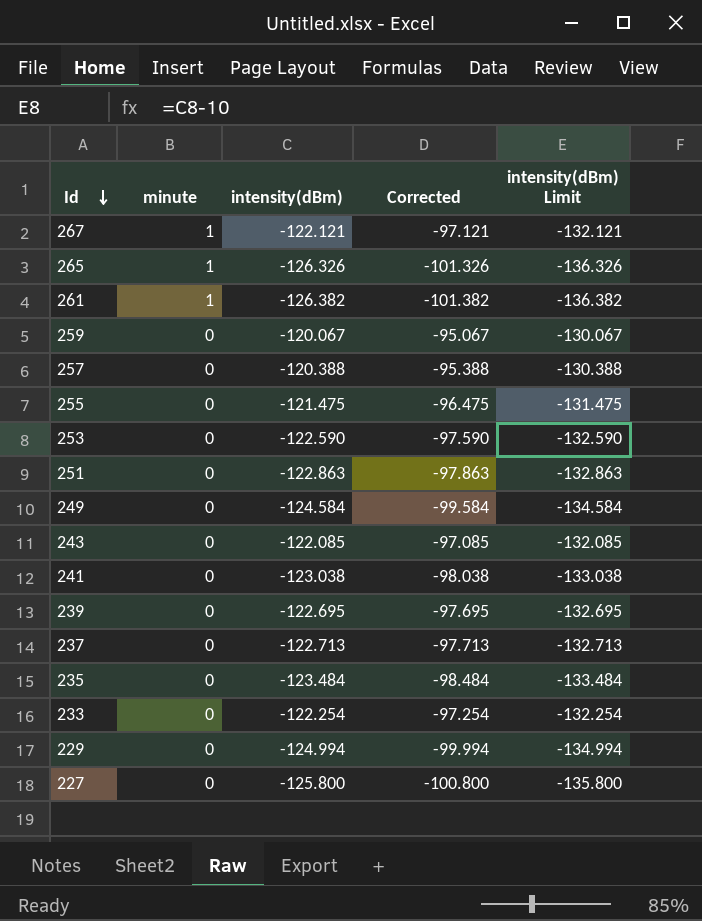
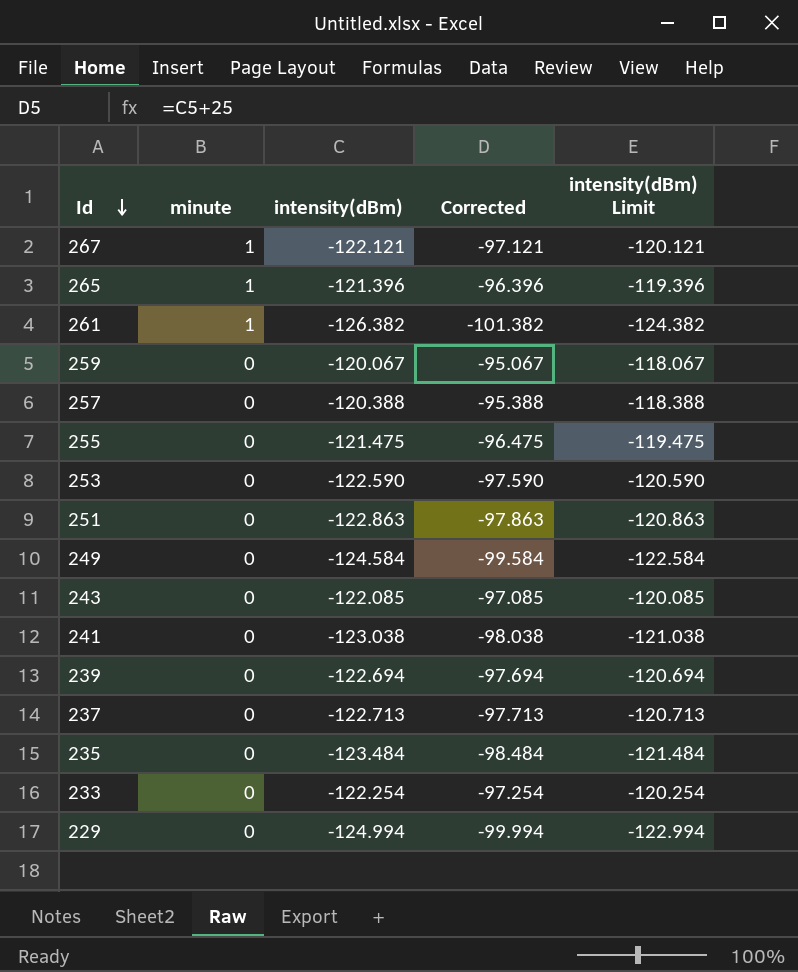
column intensity(dBm) Limit | formula: [intensity(dBm)] - 10 -> [intensity(dBm)] + 2
row 227: 0 | -125.800 | -100.800 | -135.800 -> none
265 | intensity(dBm): -126.326 -> -121.396
265 | Corrected: -101.326 -> -96.396
239 | intensity(dBm): -122.695 -> -122.694
239 | Corrected: -97.695 -> -97.694

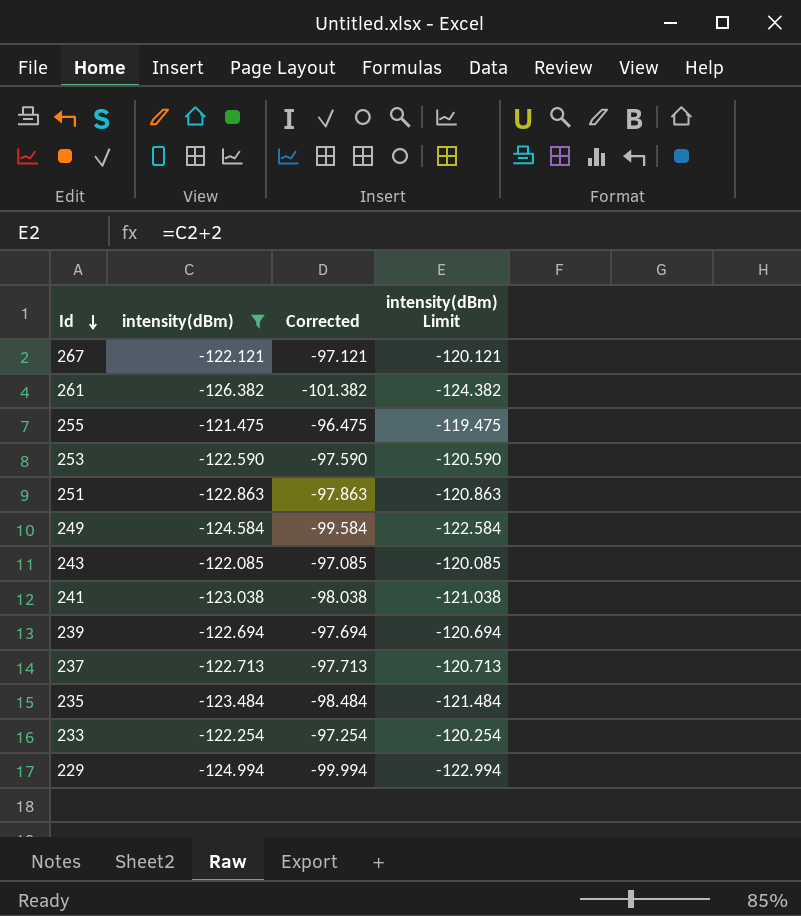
filter: none -> intensity(dBm) <= -121.475
column minute | position: 2 -> none

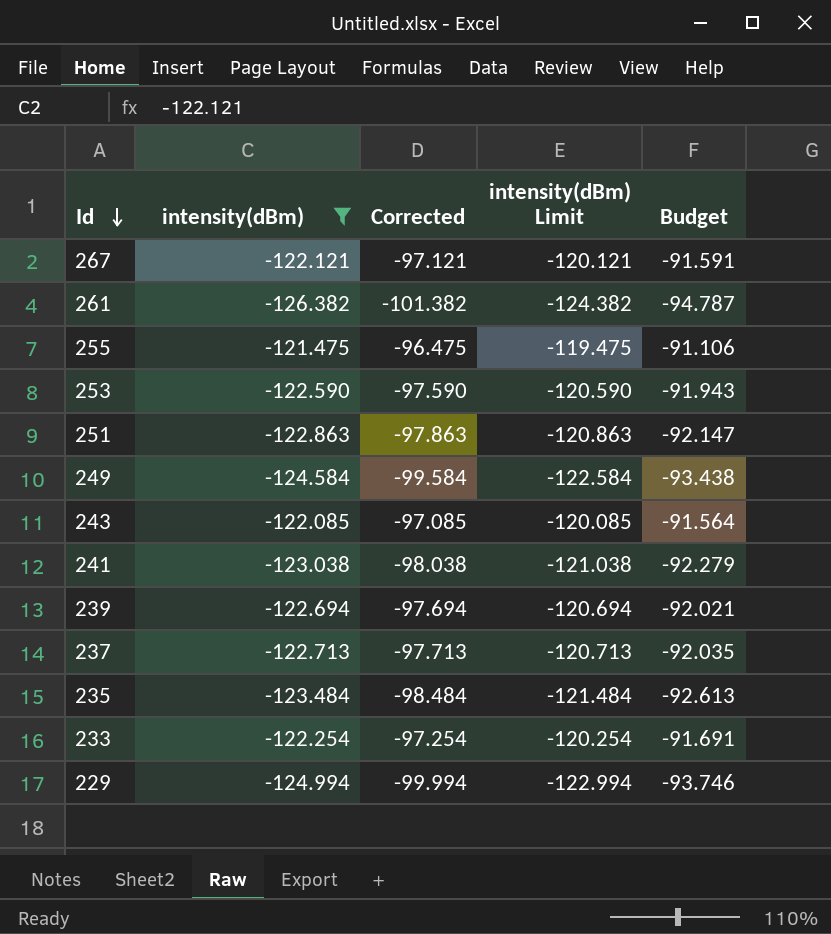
column Budget | formula: none -> [intensity(dBm)] * 0.75

